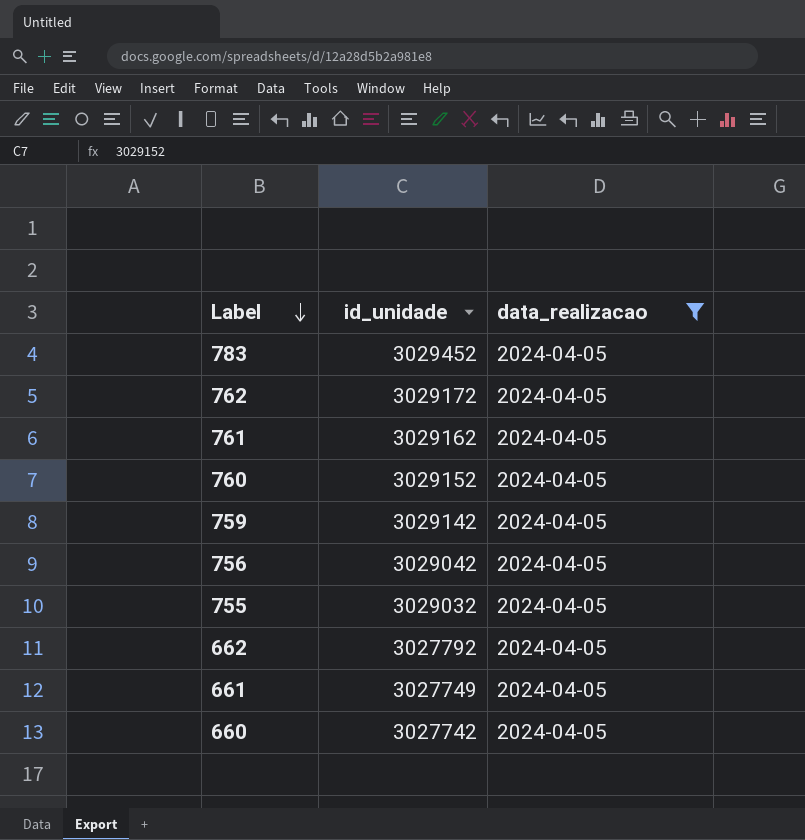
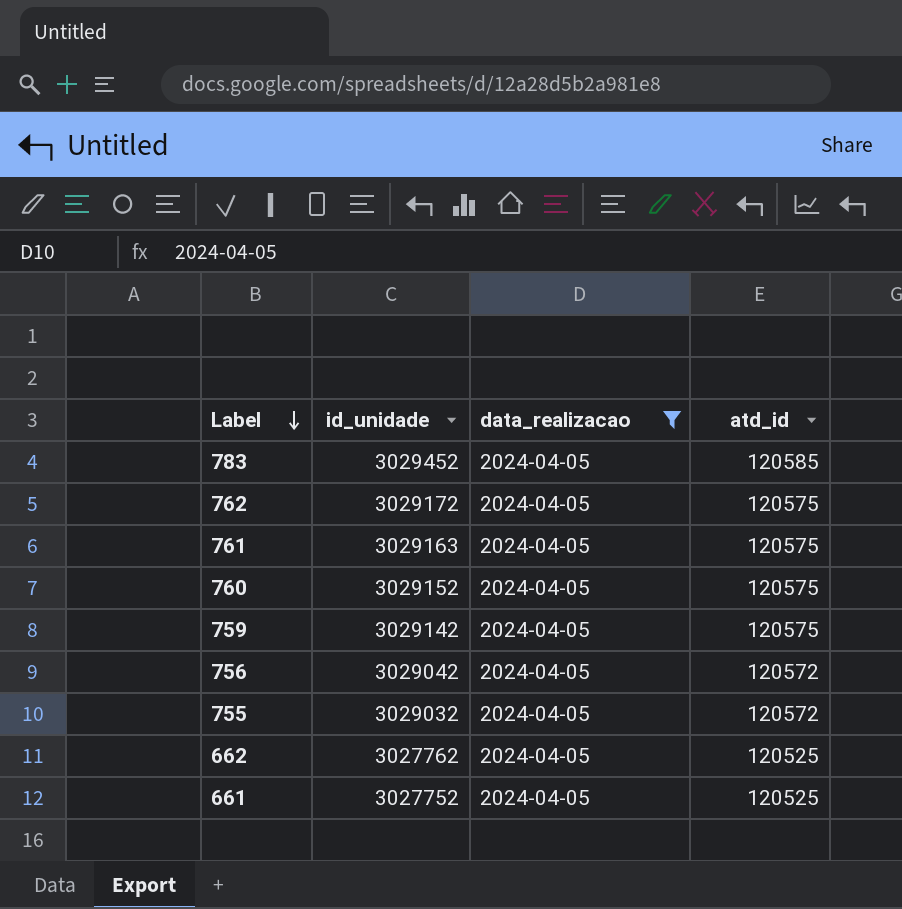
column atd_id | position: none -> 4
row 660: 3027742 | 2024-04-05 -> none
761 | id_unidade: 3029162 -> 3029163
662 | id_unidade: 3027792 -> 3027762
661 | id_unidade: 3027749 -> 3027752

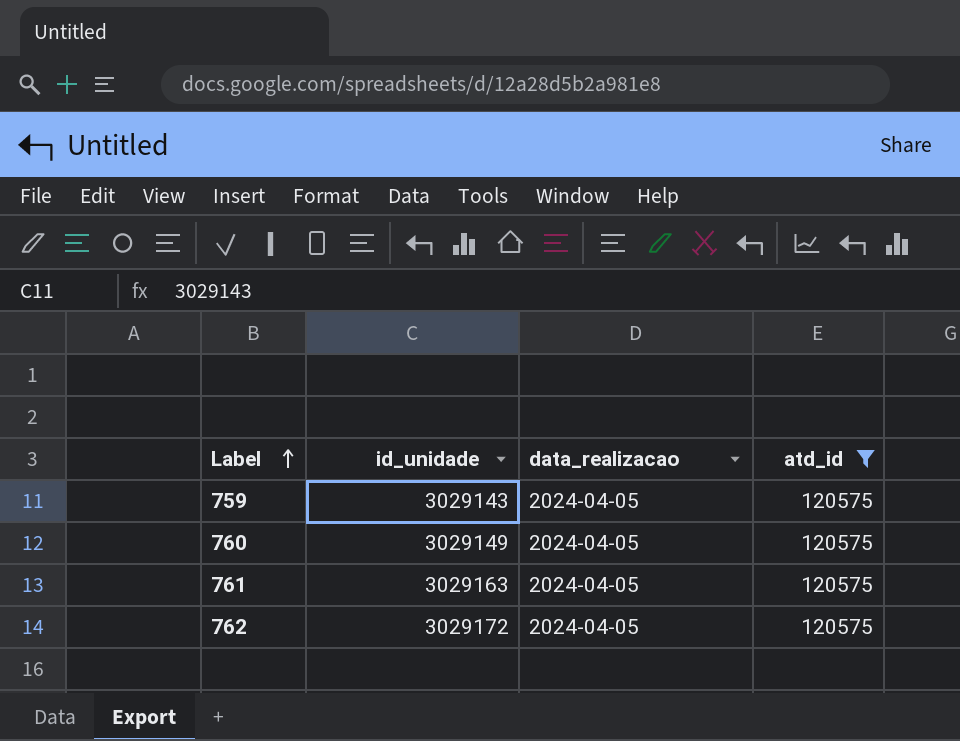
filter: data_realizacao = 2024-04-05 -> atd_id = 120575
row order: Label descending -> Label ascending
759 | id_unidade: 3029142 -> 3029143
760 | id_unidade: 3029152 -> 3029149

